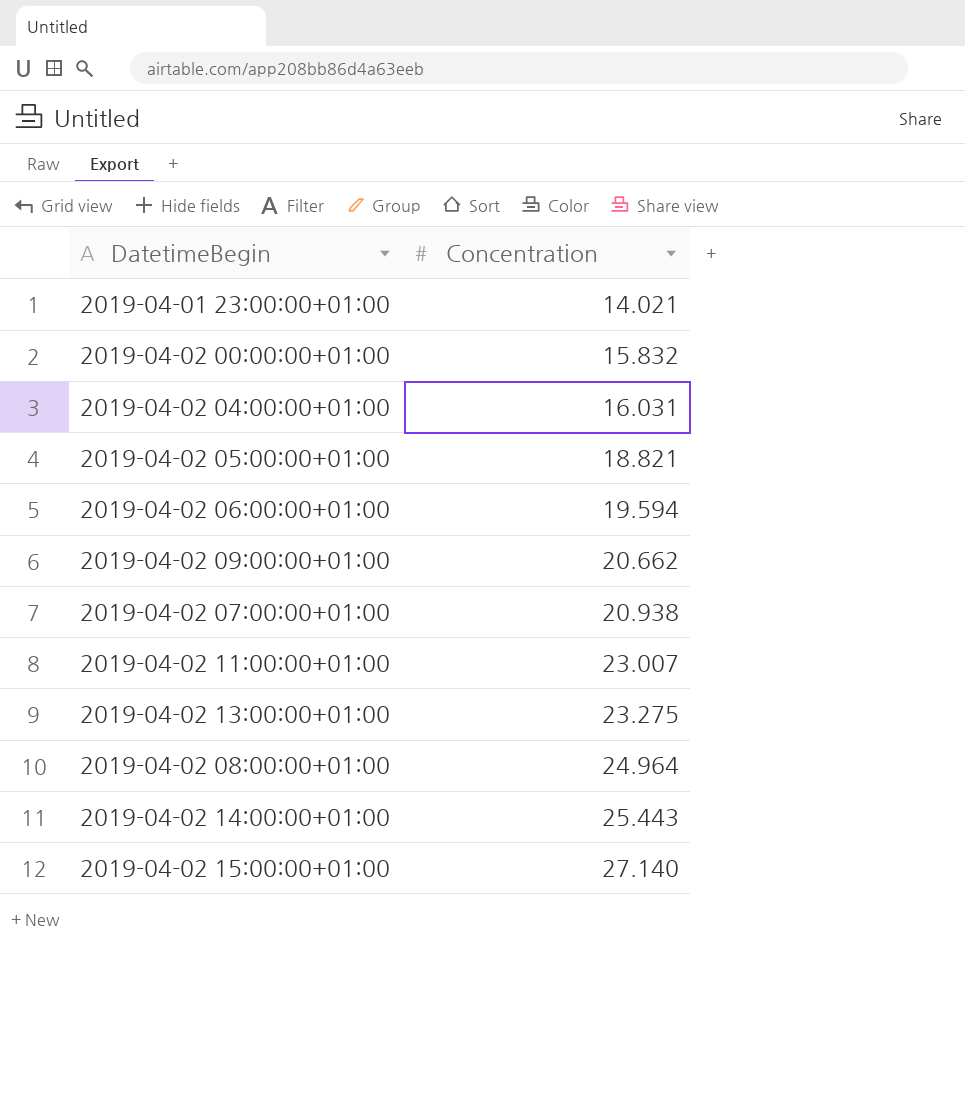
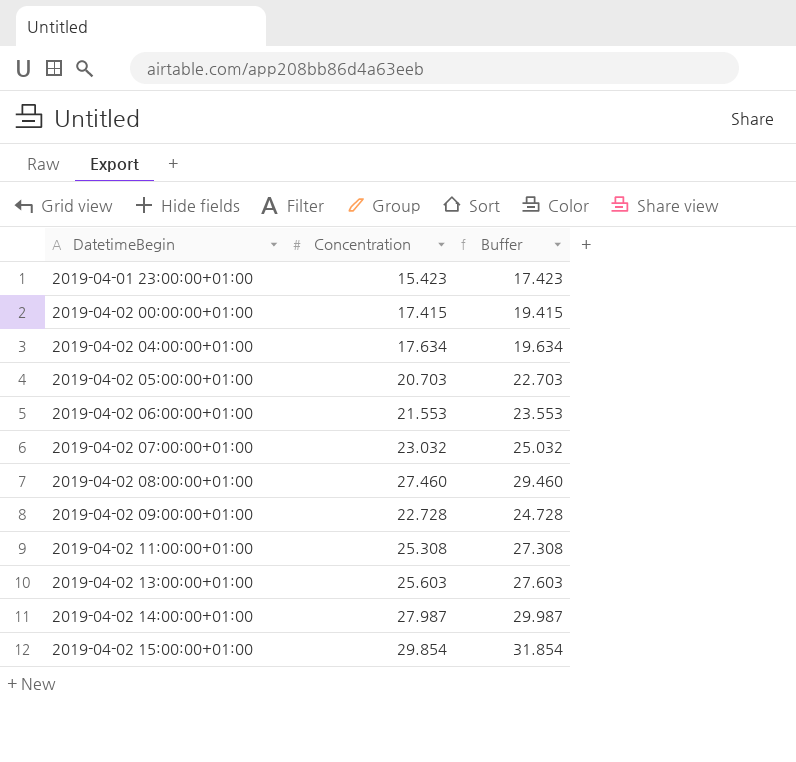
row order: Concentration ascending -> DatetimeBegin ascending
column Buffer | formula: none -> [Concentration] + 2
2019-04-01 23:00:00+01:00 | Concentration: 14.021 -> 15.423
2019-04-02 00:00:00+01:00 | Concentration: 15.832 -> 17.415
2019-04-02 04:00:00+01:00 | Concentration: 16.031 -> 17.634
2019-04-02 05:00:00+01:00 | Concentration: 18.821 -> 20.703
2019-04-02 06:00:00+01:00 | Concentration: 19.594 -> 21.553
2019-04-02 07:00:00+01:00 | Concentration: 20.938 -> 23.032
2019-04-02 08:00:00+01:00 | Concentration: 24.964 -> 27.460
2019-04-02 09:00:00+01:00 | Concentration: 20.662 -> 22.728
2019-04-02 11:00:00+01:00 | Concentration: 23.007 -> 25.308
2019-04-02 13:00:00+01:00 | Concentration: 23.275 -> 25.603
2019-04-02 14:00:00+01:00 | Concentration: 25.443 -> 27.987
2019-04-02 15:00:00+01:00 | Concentration: 27.140 -> 29.854

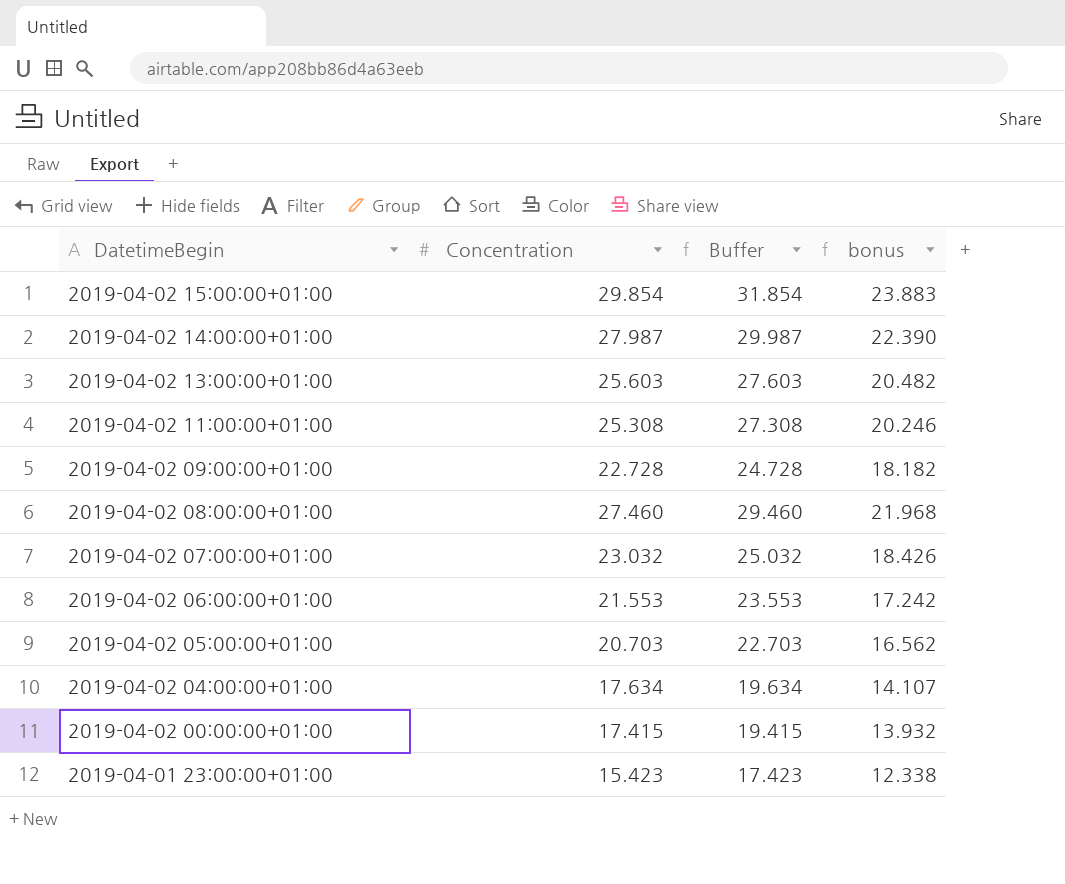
row order: DatetimeBegin ascending -> DatetimeBegin descending
column bonus | formula: none -> [Concentration] * 0.8

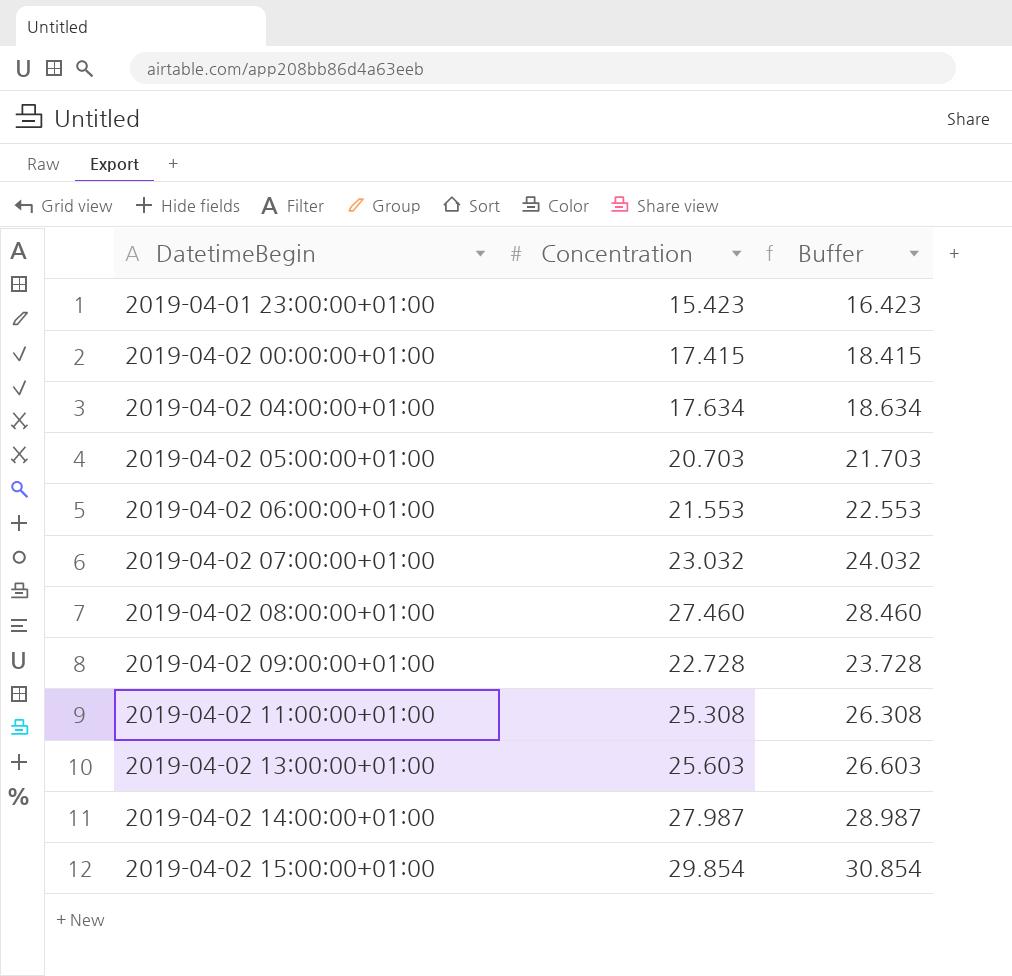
row order: DatetimeBegin descending -> DatetimeBegin ascending
column bonus | formula: [Concentration] * 0.8 -> none
column Buffer | formula: [Concentration] + 2 -> [Concentration] + 1

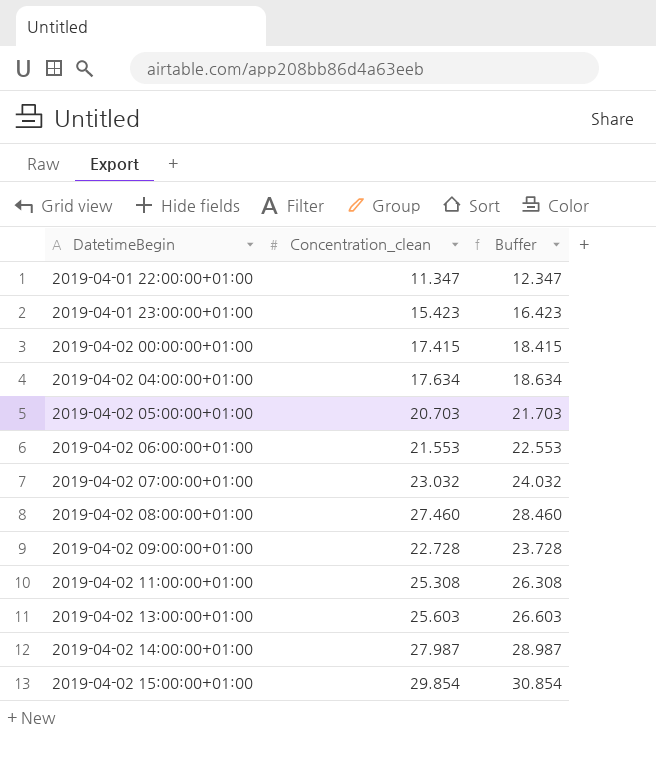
column name: Concentration -> Concentration_clean
row 2019-04-01 22:00:00+01:00: none -> 11.347 | 12.347

